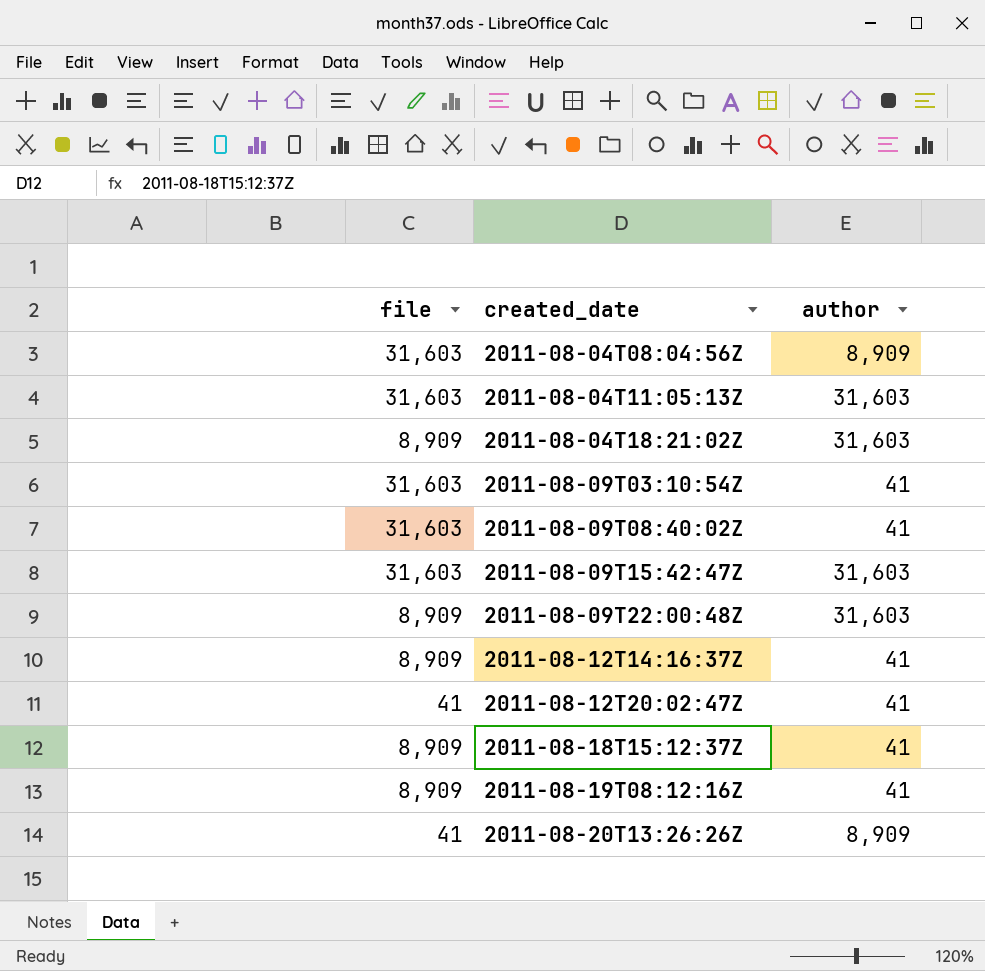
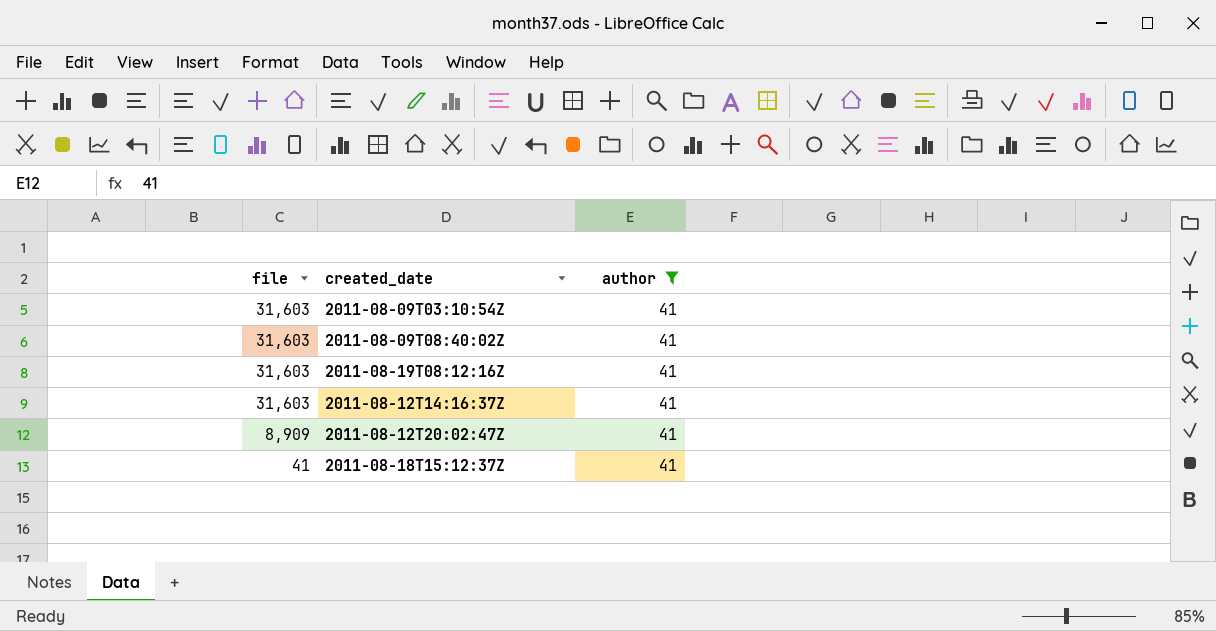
filter: none -> author = 41
row order: created_date ascending -> file descending
2011-08-19T08:12:16Z | file: 8,909 -> 31,603
2011-08-12T14:16:37Z | file: 8,909 -> 31,603
2011-08-12T20:02:47Z | file: 41 -> 8,909
2011-08-18T15:12:37Z | file: 8,909 -> 41

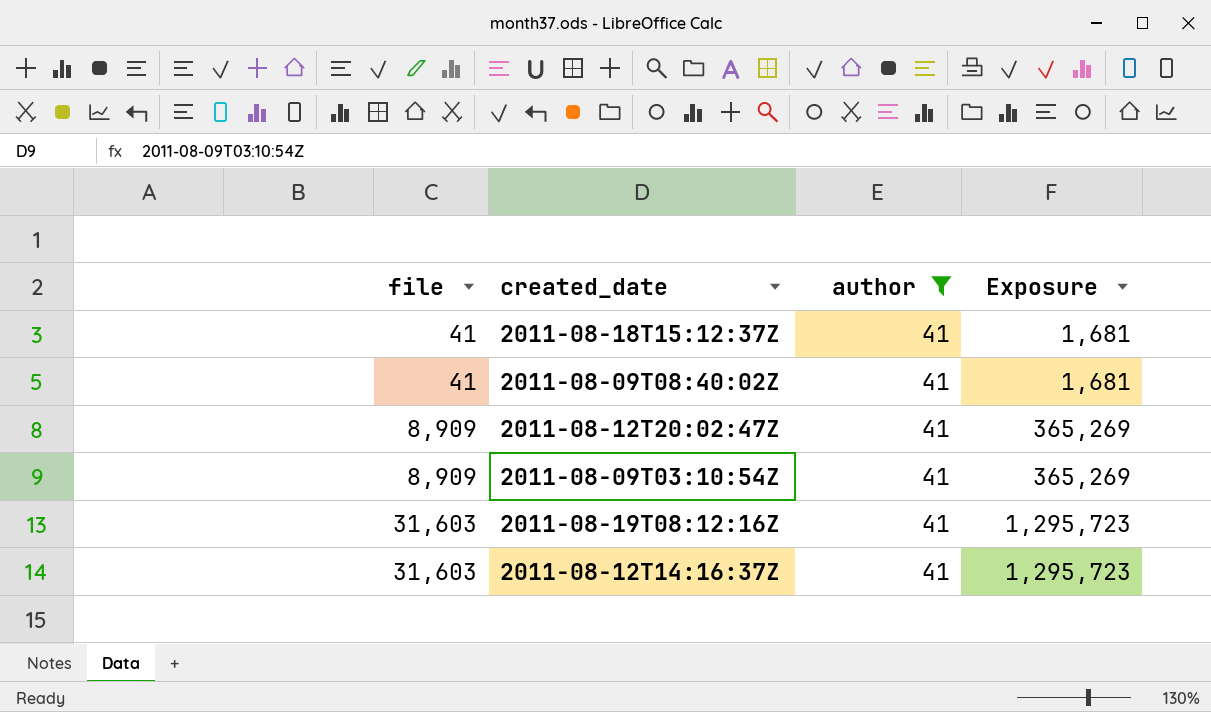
row order: file descending -> file ascending
column Exposure | formula: none -> [file] * [author]
2011-08-09T08:40:02Z | file: 31,603 -> 41
2011-08-09T03:10:54Z | file: 31,603 -> 8,909

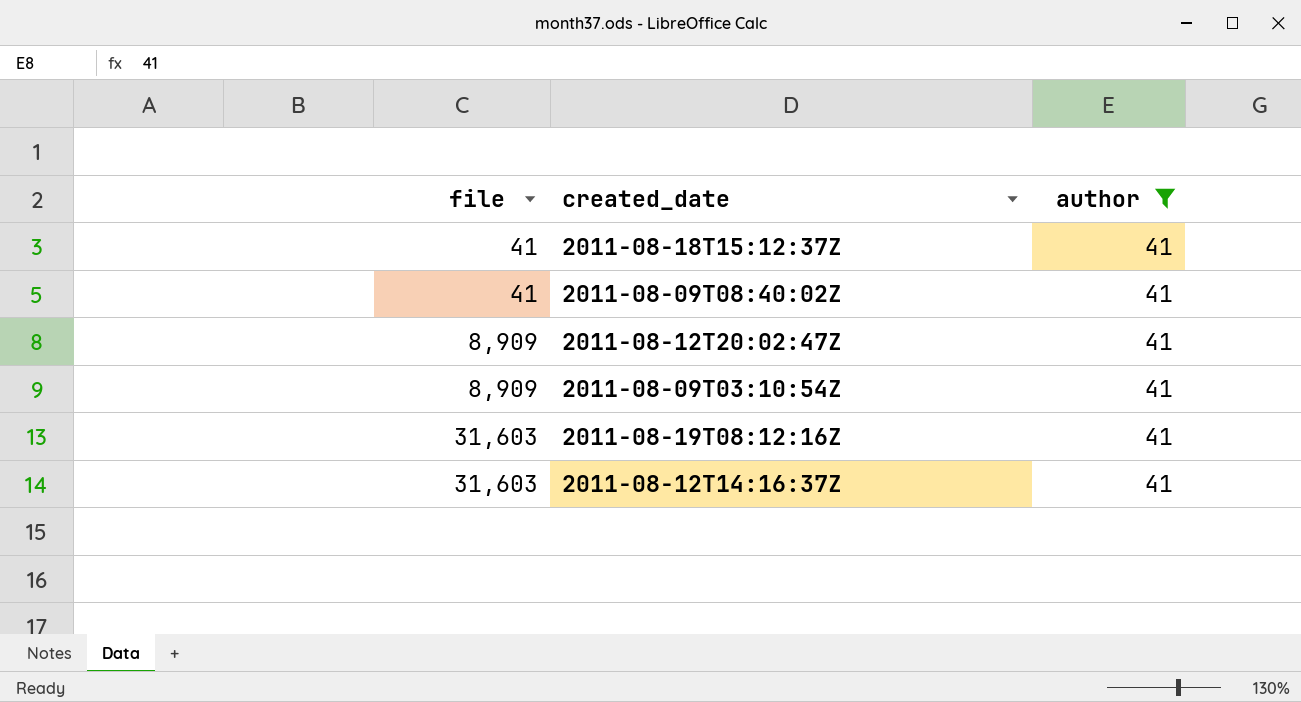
column Exposure | formula: [file] * [author] -> none

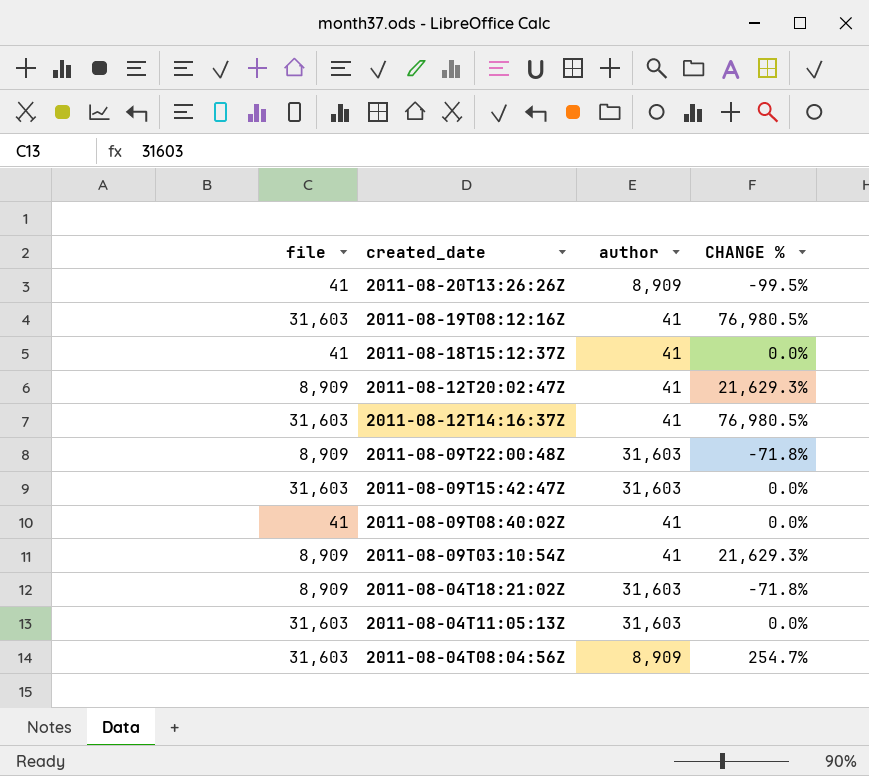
filter: author = 41 -> none
row order: file ascending -> created_date descending
column CHANGE % | formula: none -> ([file] - [author]) / [author]

